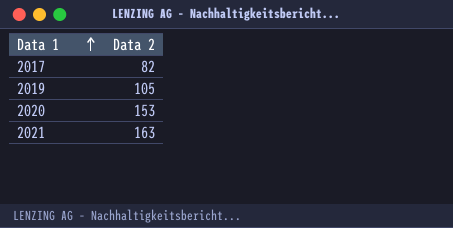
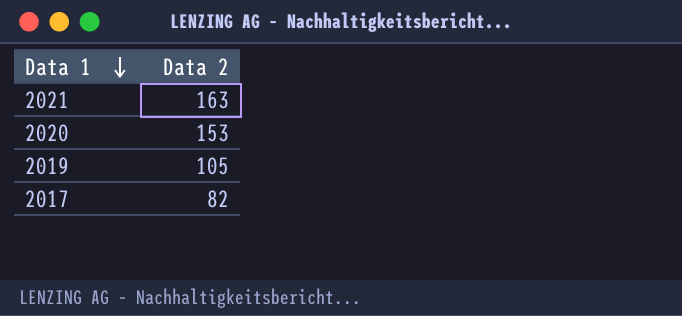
row order: Data 1 ascending -> Data 1 descending

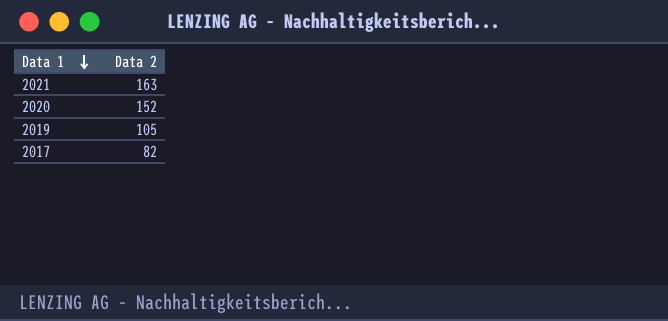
2020 | Data 2: 153 -> 152

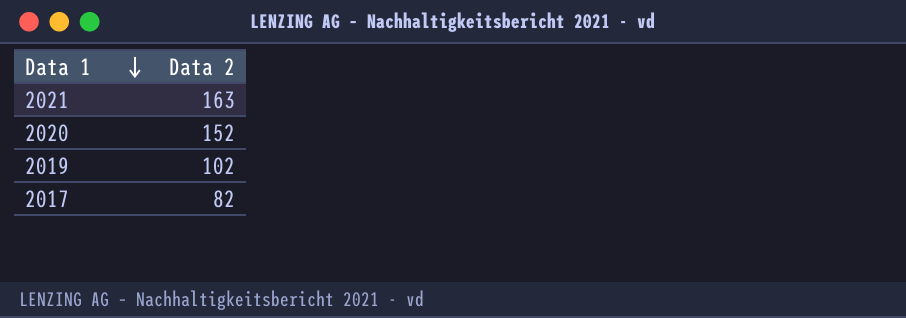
2019 | Data 2: 105 -> 102

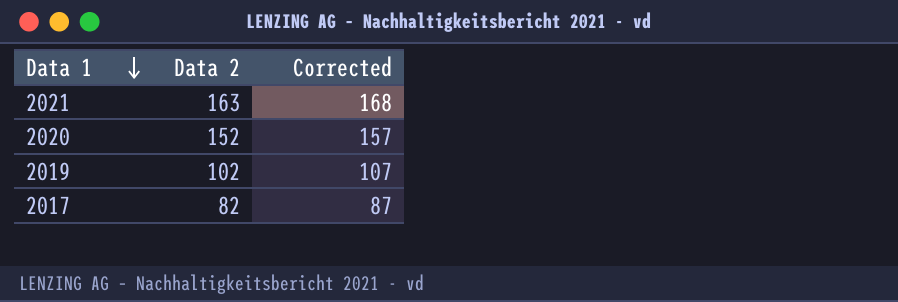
column Corrected | formula: none -> [Data 2] + 5

